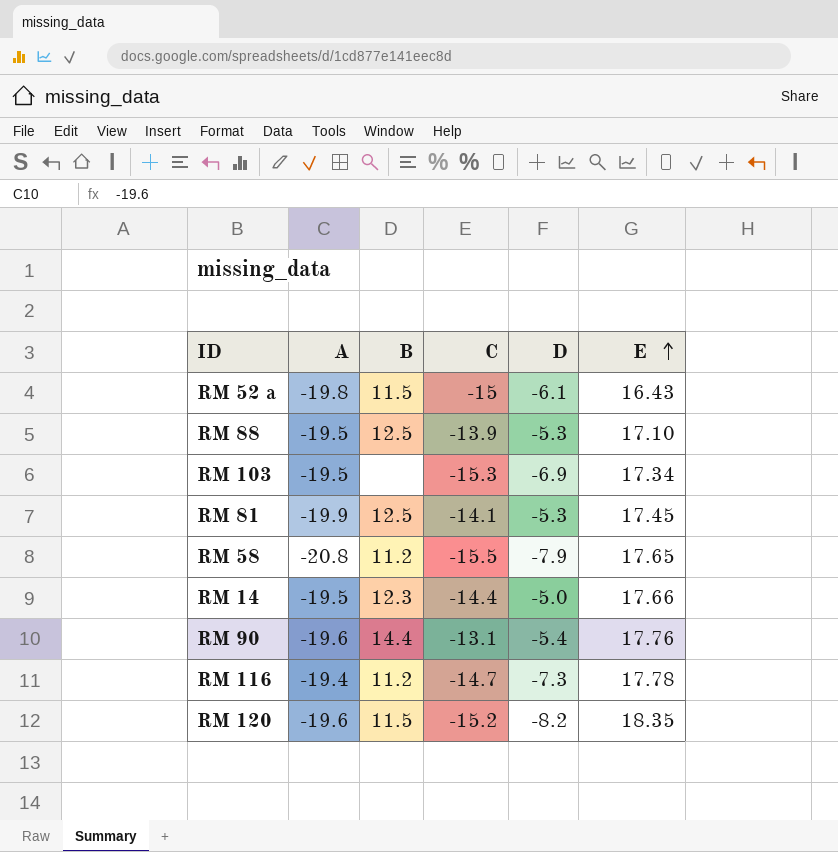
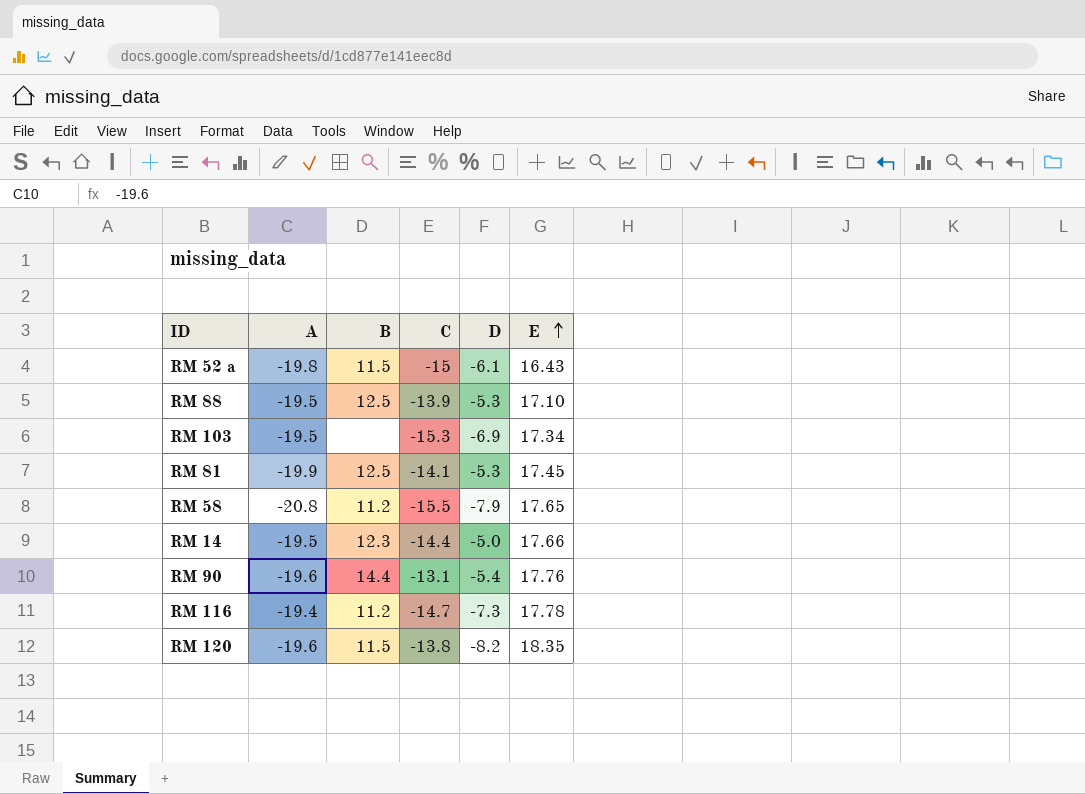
RM 120 | C: -15.2 -> -13.8

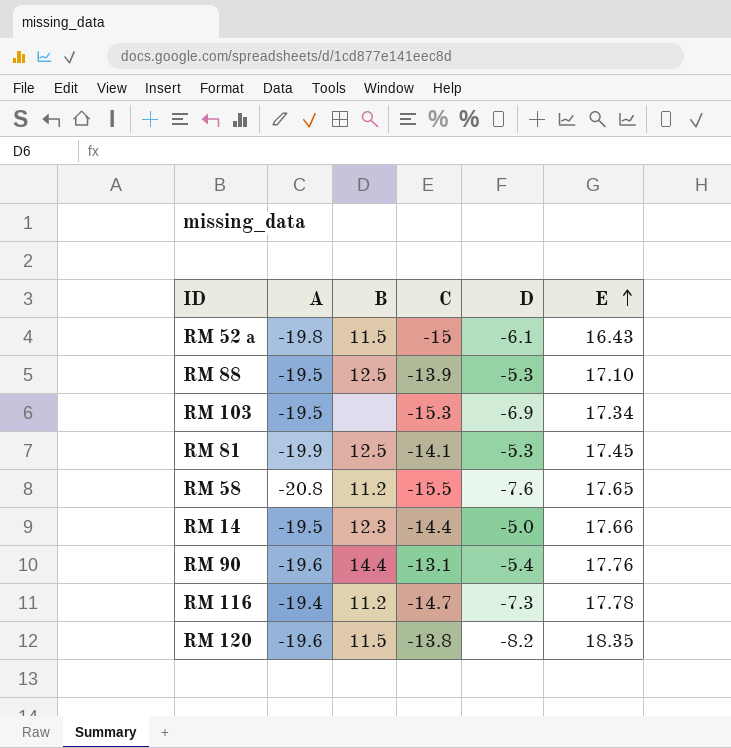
RM 58 | D: -7.9 -> -7.6

